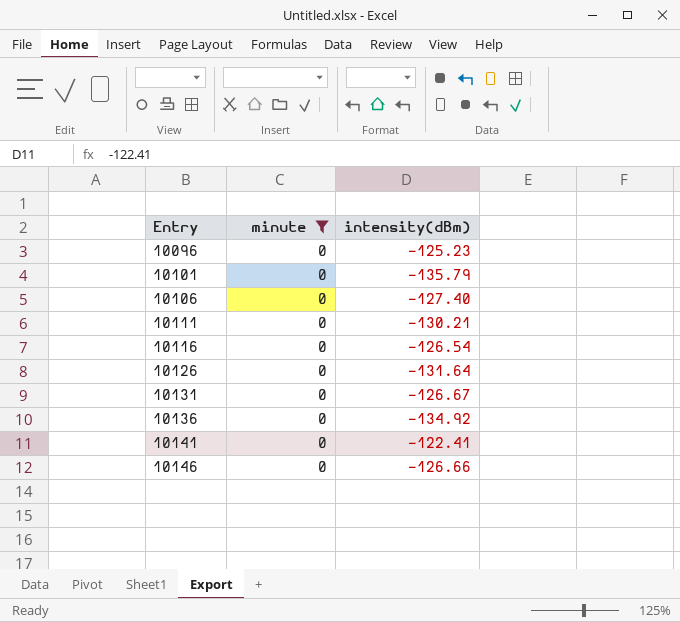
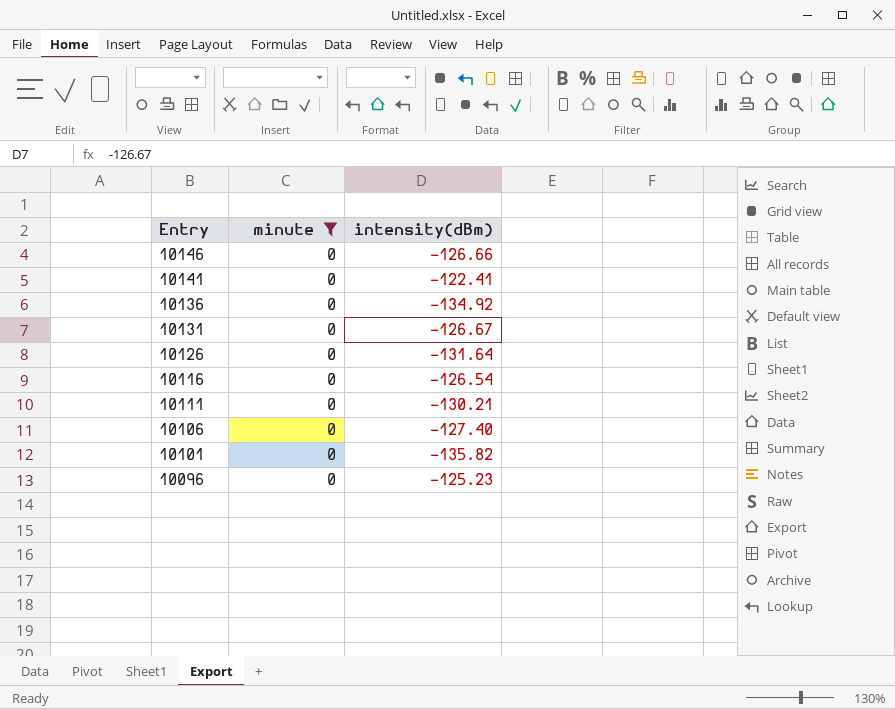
row order: Entry ascending -> Entry descending
10101 | intensity(dBm): -135.79 -> -135.82

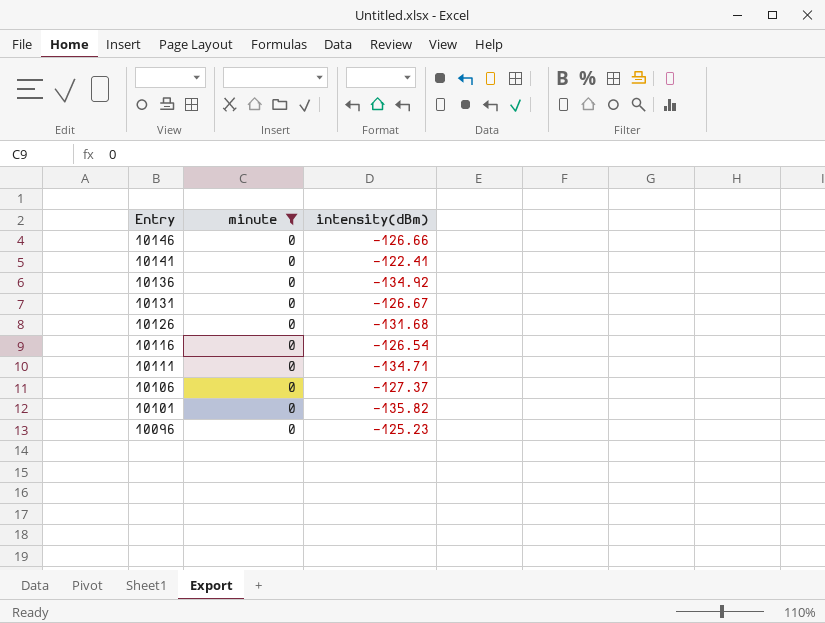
10126 | intensity(dBm): -131.64 -> -131.68
10111 | intensity(dBm): -130.21 -> -134.71
10106 | intensity(dBm): -127.40 -> -127.37

